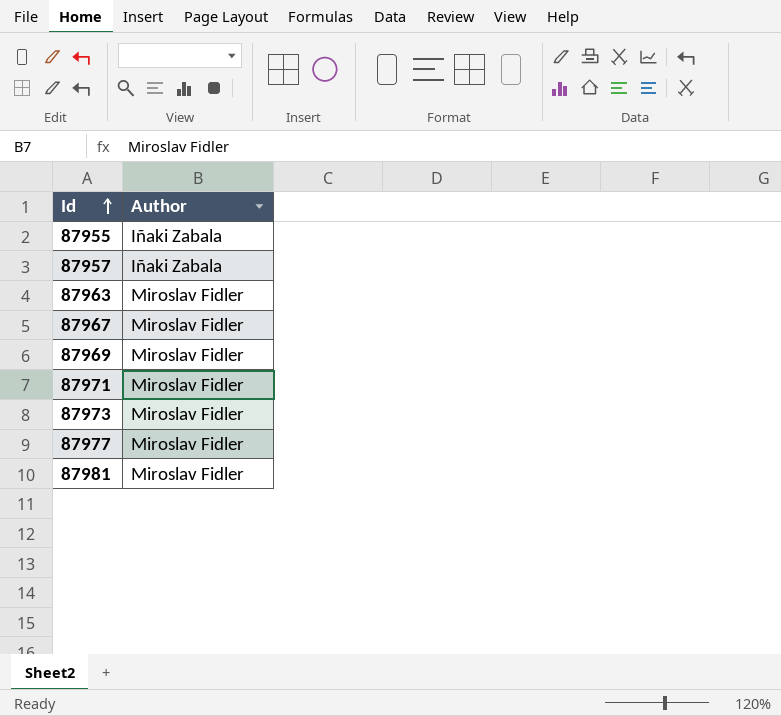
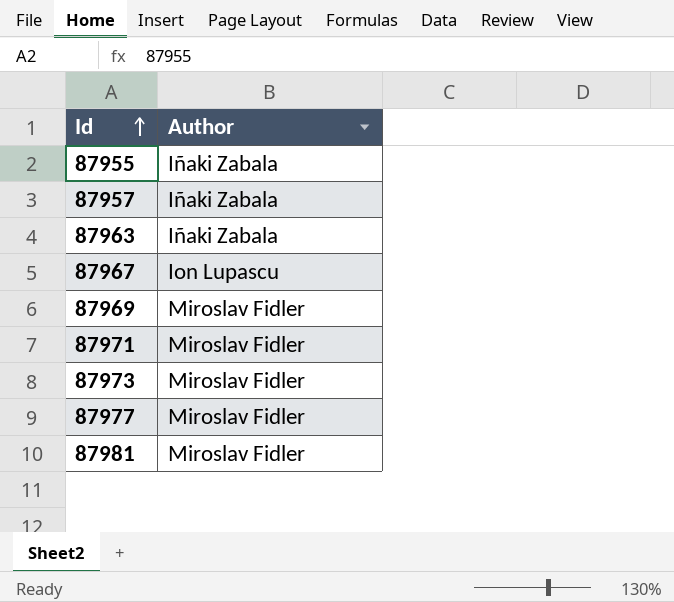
87963 | Author: Miroslav Fidler -> Iñaki Zabala
87967 | Author: Miroslav Fidler -> Ion Lupascu

